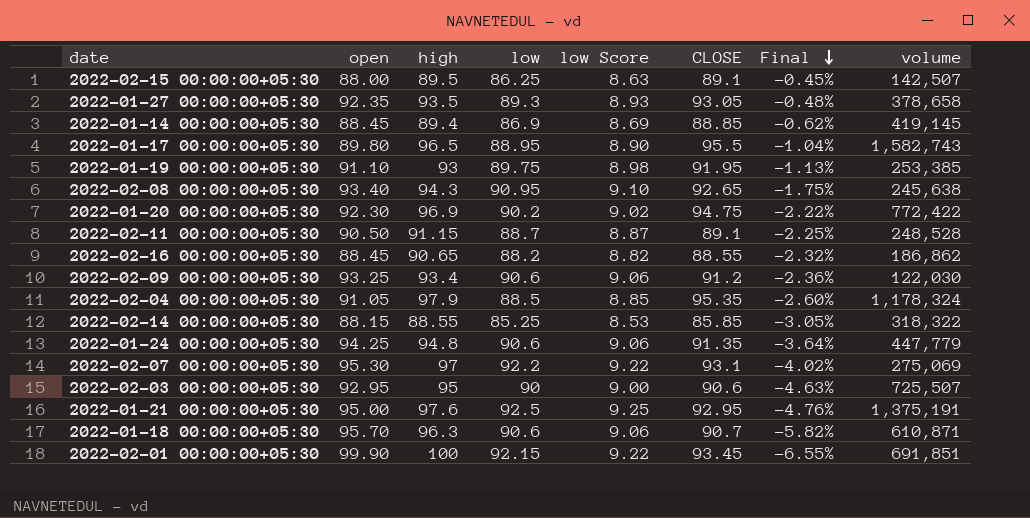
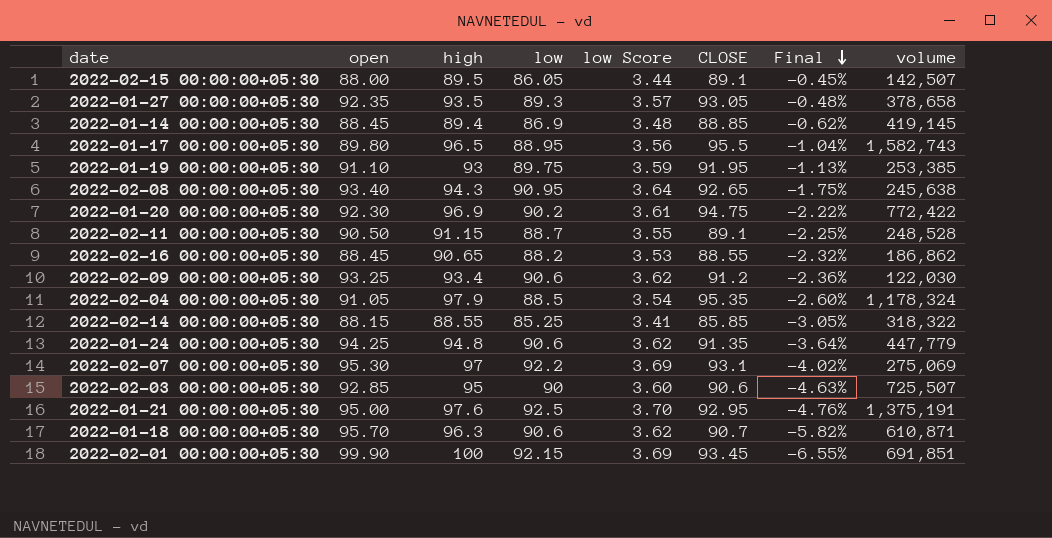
column low Score | formula: [low] * 0.1 -> [low] * 0.04
2022-02-15 00:00:00+05:30 | low: 86.25 -> 86.05
2022-02-03 00:00:00+05:30 | open: 92.95 -> 92.85

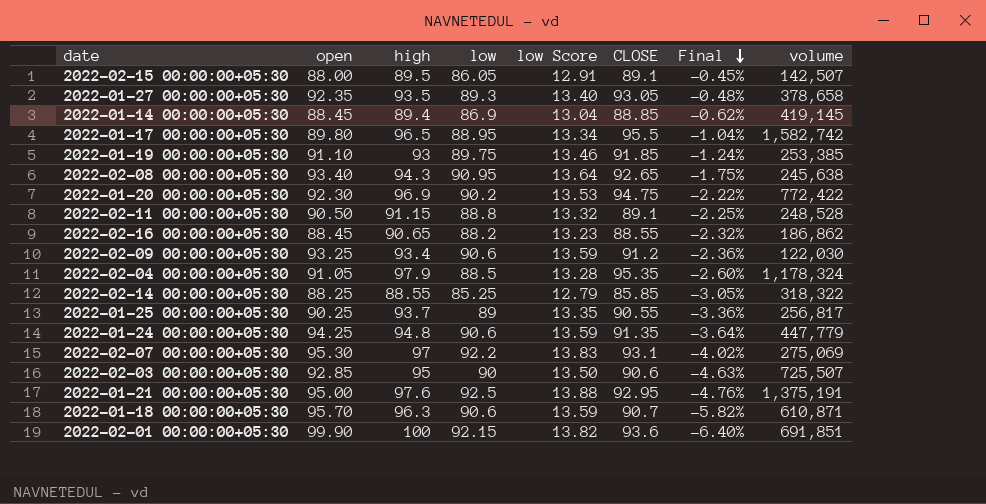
column low Score | formula: [low] * 0.04 -> [low] * 0.15
2022-01-17 00:00:00+05:30 | volume: 1,582,743 -> 1,582,742
2022-01-19 00:00:00+05:30 | CLOSE: 91.95 -> 91.85
2022-01-19 00:00:00+05:30 | Final: -1.13% -> -1.24%
2022-02-11 00:00:00+05:30 | low: 88.7 -> 88.8
2022-02-14 00:00:00+05:30 | open: 88.15 -> 88.25
row 2022-01-25 00:00:00+05:30: none -> 90.25 | 93.7 | 89 | 13.35 | 90.55 | -3.36% | 256,817
2022-02-01 00:00:00+05:30 | CLOSE: 93.45 -> 93.6
2022-02-01 00:00:00+05:30 | Final: -6.55% -> -6.40%

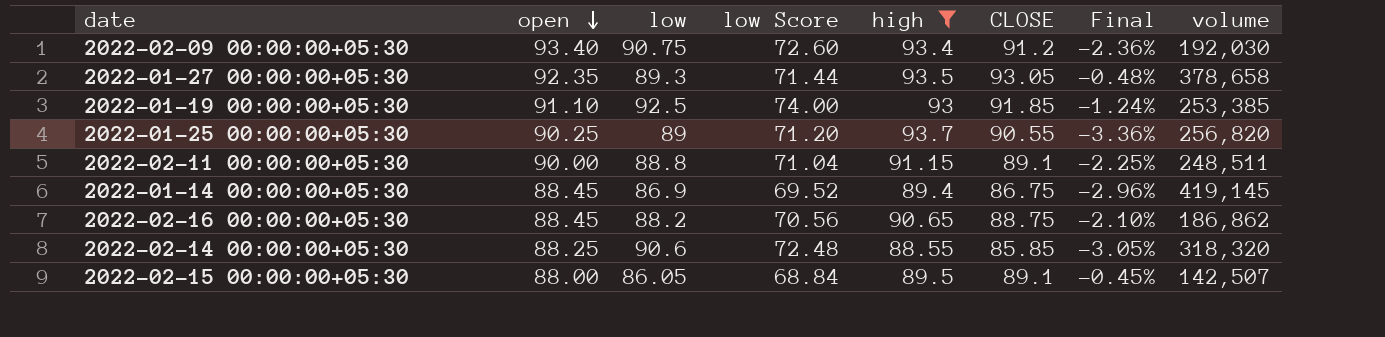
filter: none -> high <= 93.7
row order: Final descending -> open descending
column low Score | formula: [low] * 0.15 -> [low] * 0.8
column high | position: 3 -> 5
2022-02-09 00:00:00+05:30 | open: 93.25 -> 93.40
2022-02-09 00:00:00+05:30 | low: 90.6 -> 90.75
2022-02-09 00:00:00+05:30 | volume: 122,030 -> 192,030
2022-01-19 00:00:00+05:30 | low: 89.75 -> 92.5
2022-01-25 00:00:00+05:30 | volume: 256,817 -> 256,820
2022-02-11 00:00:00+05:30 | open: 90.50 -> 90.00
2022-02-11 00:00:00+05:30 | volume: 248,528 -> 248,511
2022-01-14 00:00:00+05:30 | CLOSE: 88.85 -> 86.75
2022-01-14 00:00:00+05:30 | Final: -0.62% -> -2.96%
2022-02-16 00:00:00+05:30 | CLOSE: 88.55 -> 88.75
2022-02-16 00:00:00+05:30 | Final: -2.32% -> -2.10%
2022-02-14 00:00:00+05:30 | low: 85.25 -> 90.6
2022-02-14 00:00:00+05:30 | volume: 318,322 -> 318,320

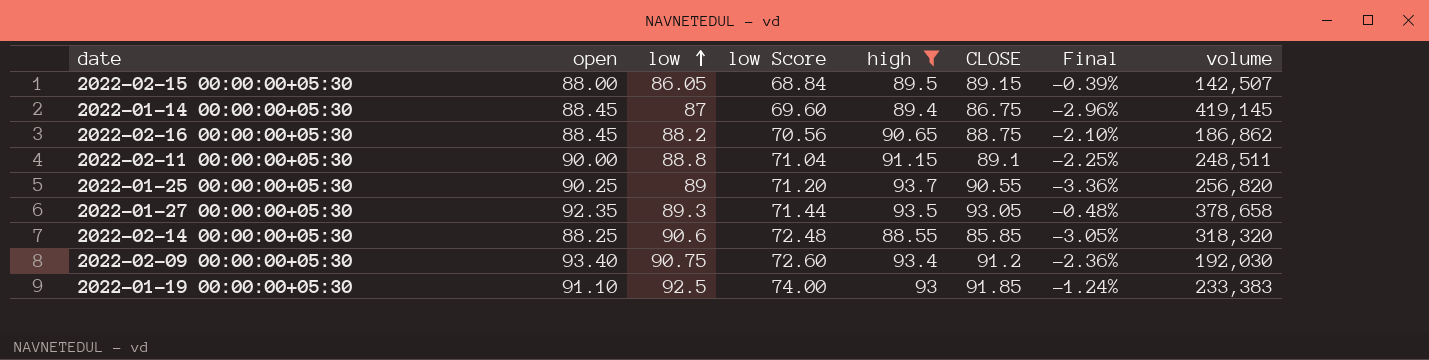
row order: open descending -> low ascending
2022-02-15 00:00:00+05:30 | CLOSE: 89.1 -> 89.15
2022-02-15 00:00:00+05:30 | Final: -0.45% -> -0.39%
2022-01-14 00:00:00+05:30 | low: 86.9 -> 87
2022-01-14 00:00:00+05:30 | low Score: 69.52 -> 69.60
2022-01-19 00:00:00+05:30 | volume: 253,385 -> 233,383

